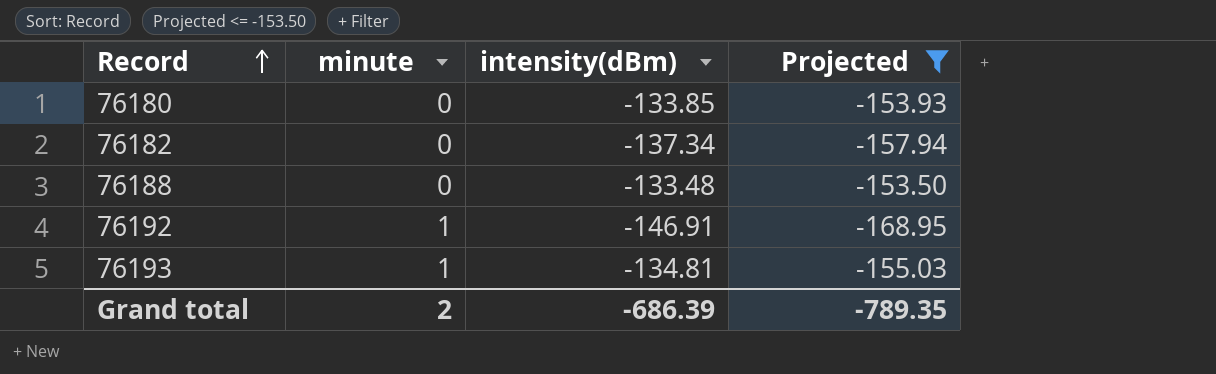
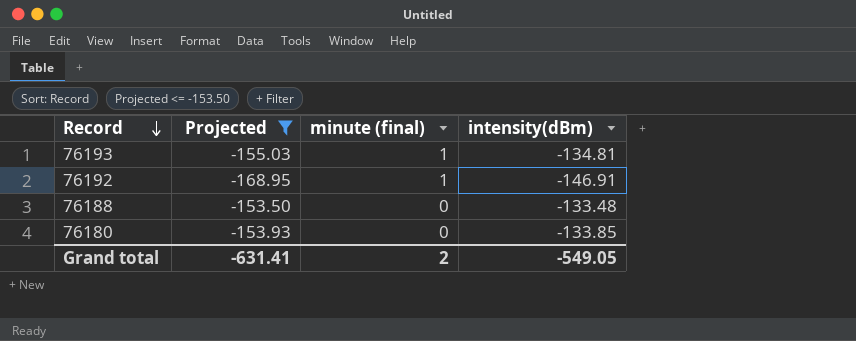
row order: Record ascending -> Record descending
column Projected | position: 4 -> 2
column name: minute -> minute (final)
row 76182: 0 | -137.34 | -157.94 -> none
Grand total | Projected: -789.35 -> -631.41
Grand total | intensity(dBm): -686.39 -> -549.05

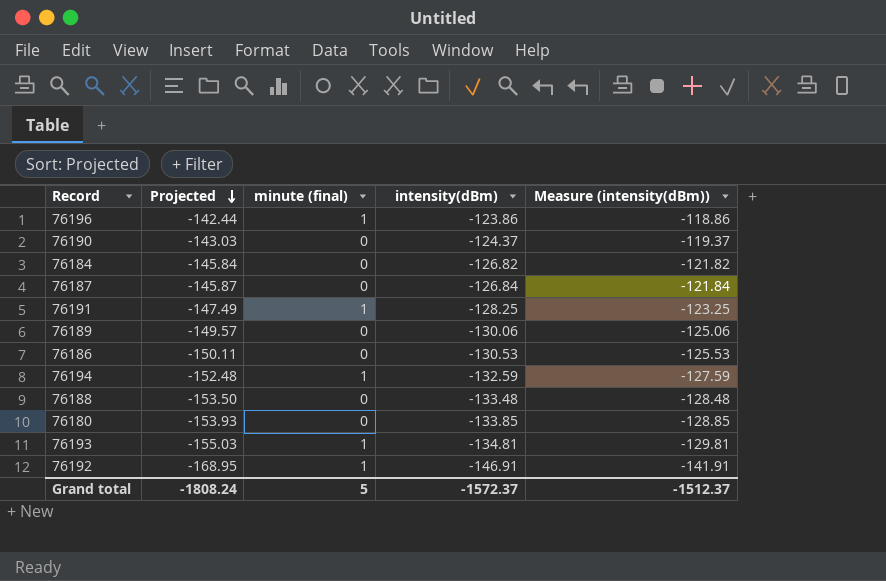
filter: Projected <= -153.50 -> none
row order: Record descending -> Projected descending
column Measure (intensity(dBm)) | formula: none -> [intensity(dBm)] + 5
Grand total | Projected: -631.41 -> -1808.24
Grand total | minute (final): 2 -> 5
Grand total | intensity(dBm): -549.05 -> -1572.37

